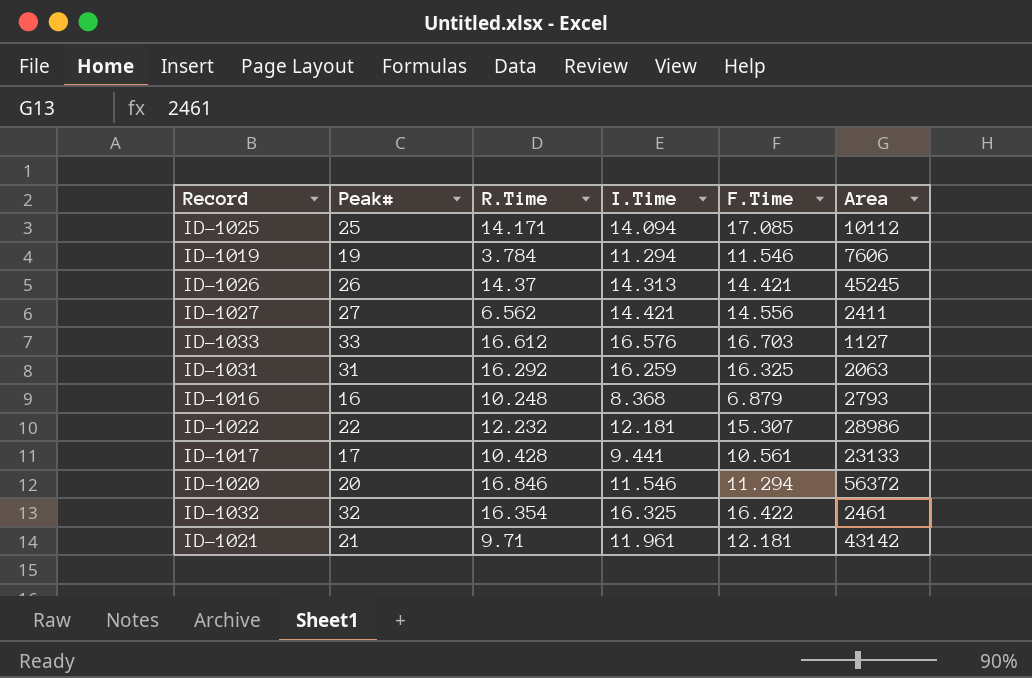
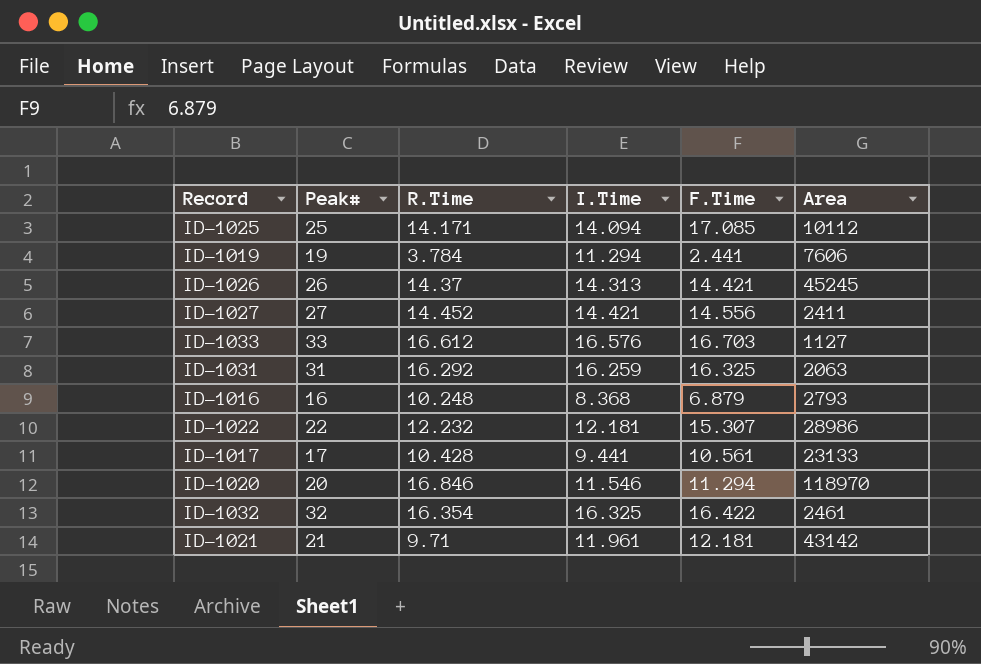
ID-1019 | F.Time: 11.546 -> 2.441
ID-1027 | R.Time: 6.562 -> 14.452
ID-1020 | Area: 56372 -> 118970

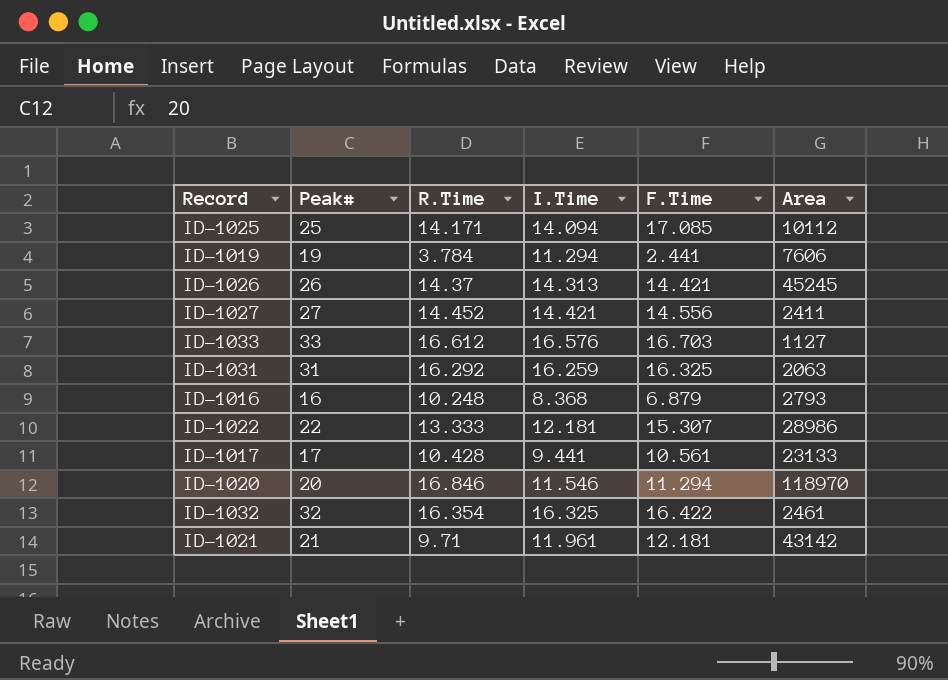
ID-1022 | R.Time: 12.232 -> 13.333

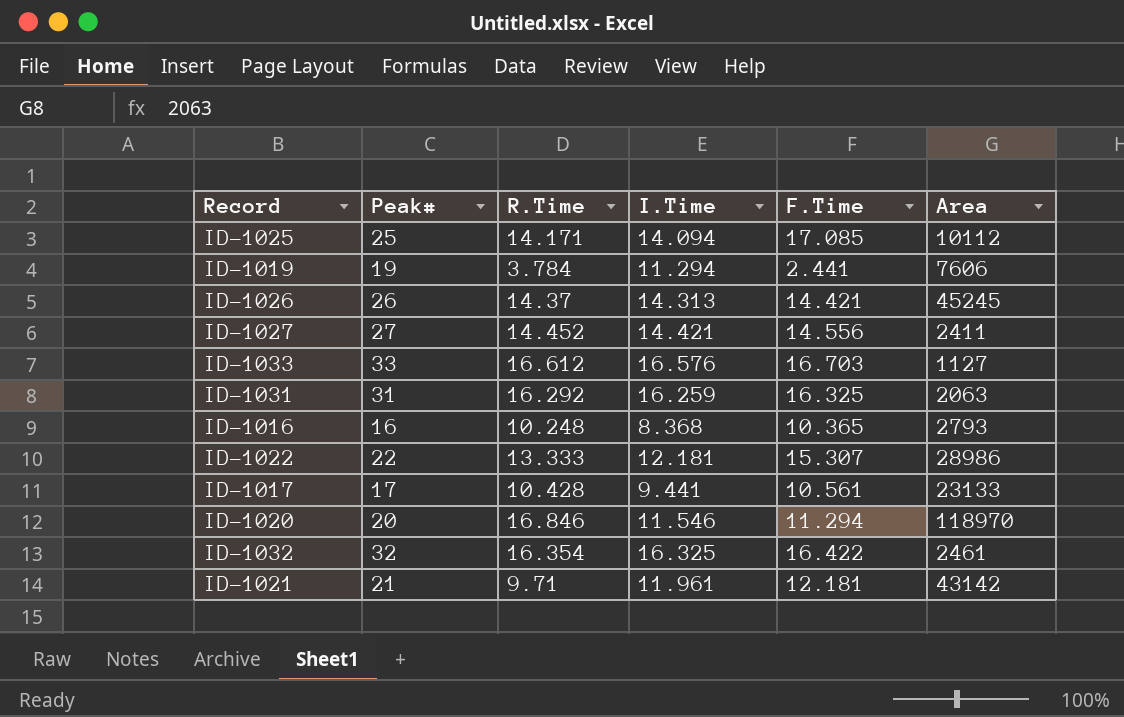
ID-1016 | F.Time: 6.879 -> 10.365

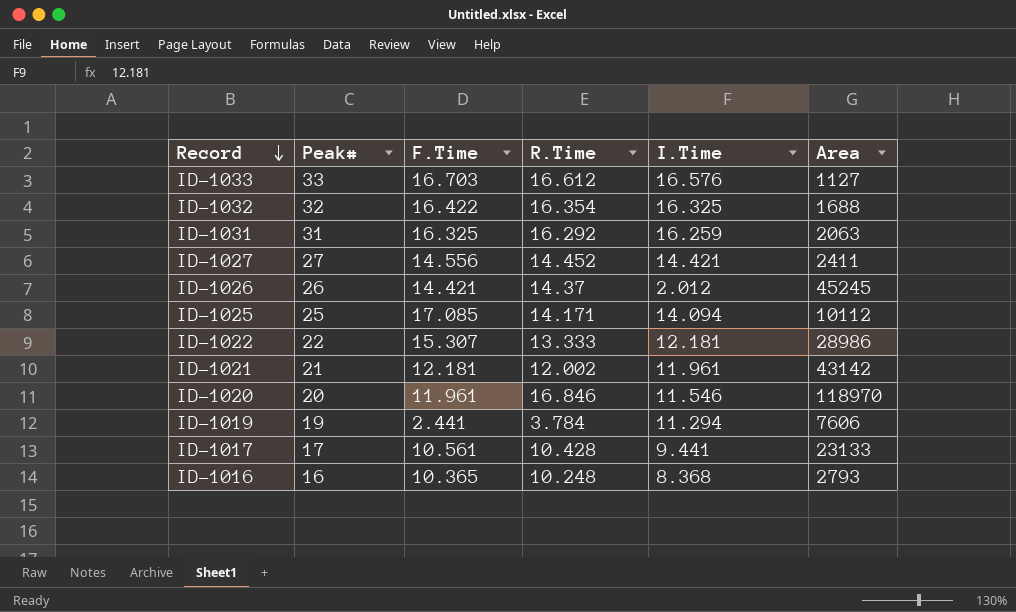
row order: none -> Record descending
column F.Time | position: 5 -> 3
ID-1032 | Area: 2461 -> 1688
ID-1026 | I.Time: 14.313 -> 2.012
ID-1021 | R.Time: 9.71 -> 12.002
ID-1020 | F.Time: 11.294 -> 11.961

